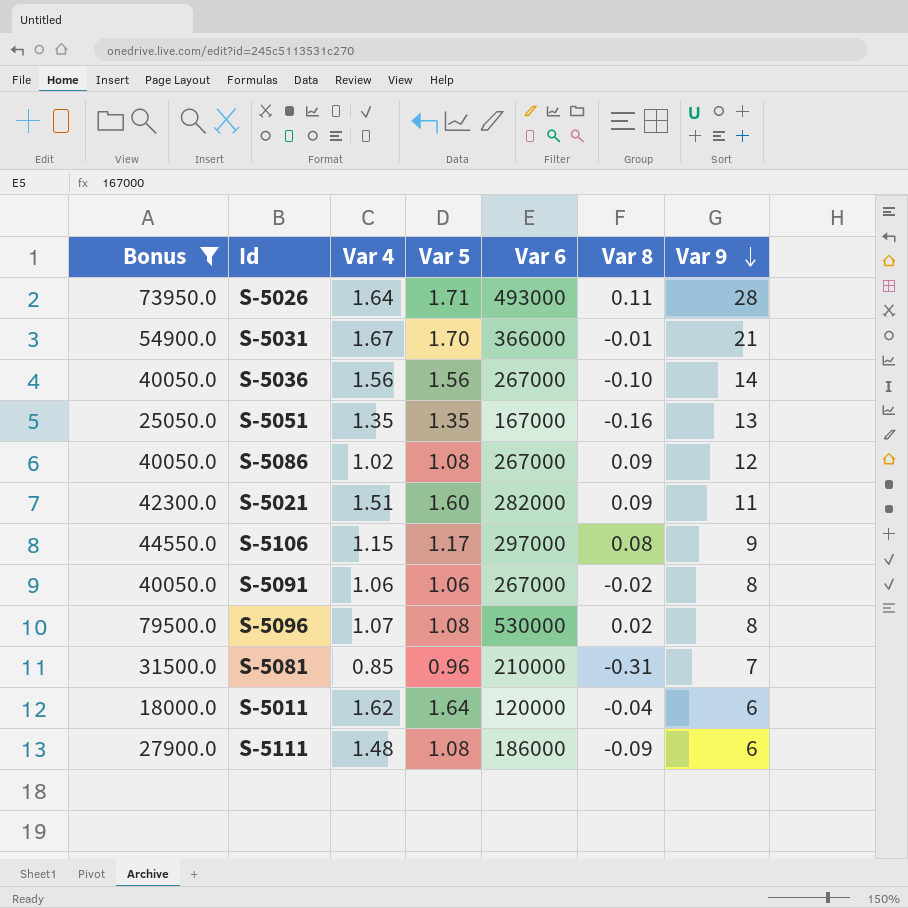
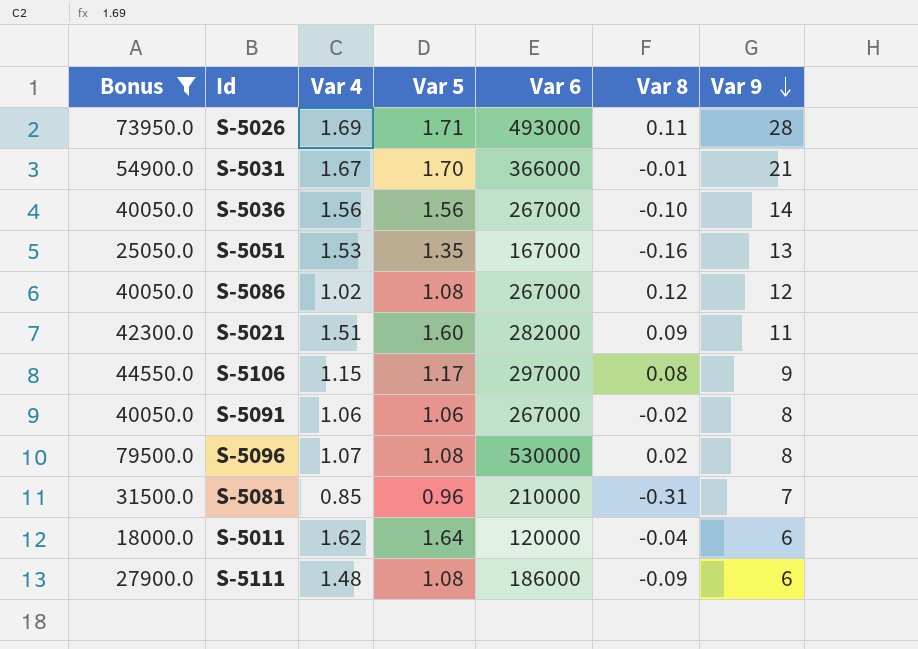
S-5026 | Var 4: 1.64 -> 1.69
S-5051 | Var 4: 1.35 -> 1.53
S-5086 | Var 8: 0.09 -> 0.12

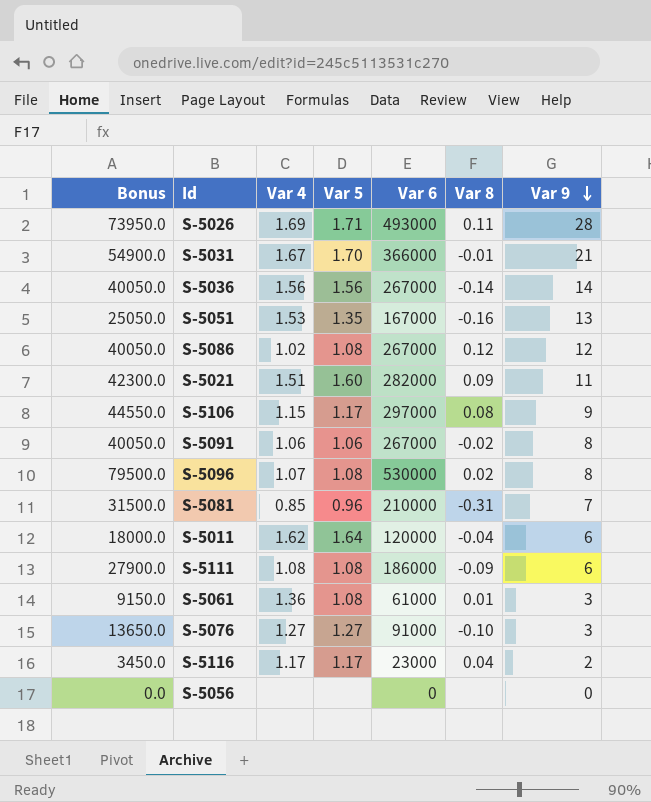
filter: Bonus >= 18000.0 -> none
S-5036 | Var 8: -0.10 -> -0.14
S-5111 | Var 4: 1.48 -> 1.08

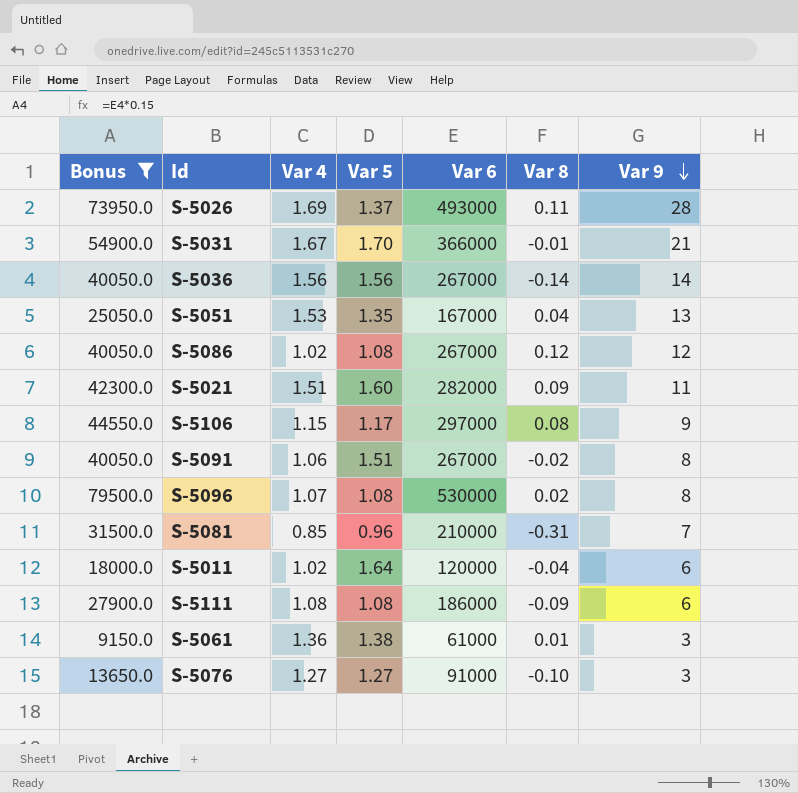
filter: none -> Bonus >= 9150.0
S-5026 | Var 5: 1.71 -> 1.37
S-5051 | Var 8: -0.16 -> 0.04
S-5091 | Var 5: 1.06 -> 1.51
S-5011 | Var 4: 1.62 -> 1.02
S-5061 | Var 5: 1.08 -> 1.38

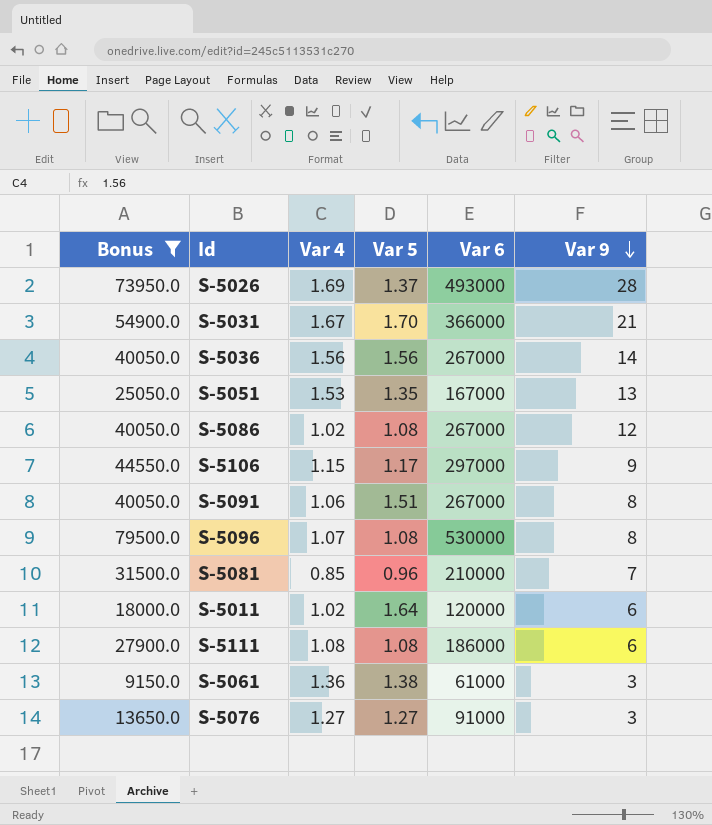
column Var 8 | position: 6 -> none
row S-5021: 42300.0 | 1.51 | 1.60 | 282000 | 0.09 | 11 -> none

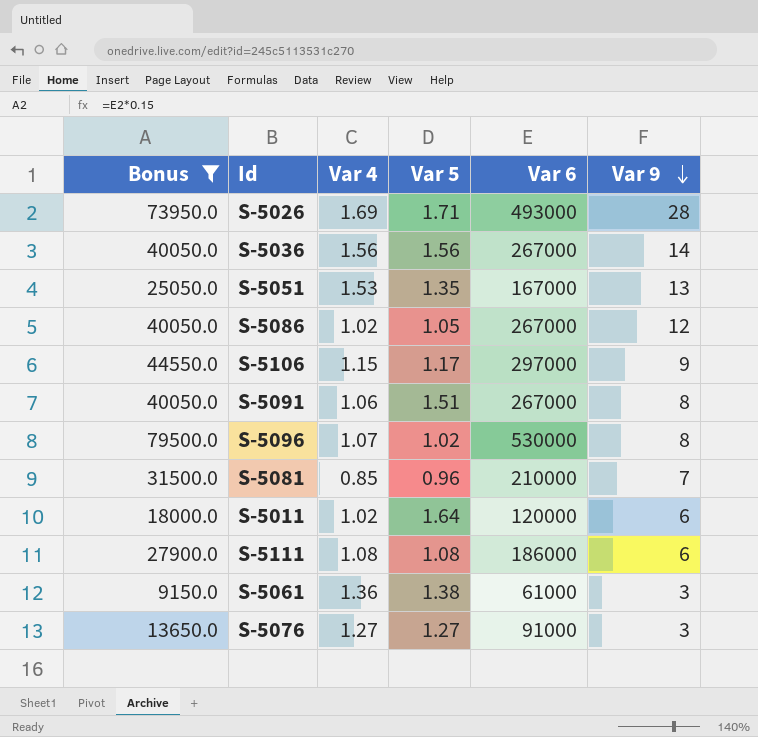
row S-5031: 54900.0 | 1.67 | 1.70 | 366000 | 21 -> none
S-5026 | Var 5: 1.37 -> 1.71
S-5086 | Var 5: 1.08 -> 1.05
S-5096 | Var 5: 1.08 -> 1.02

